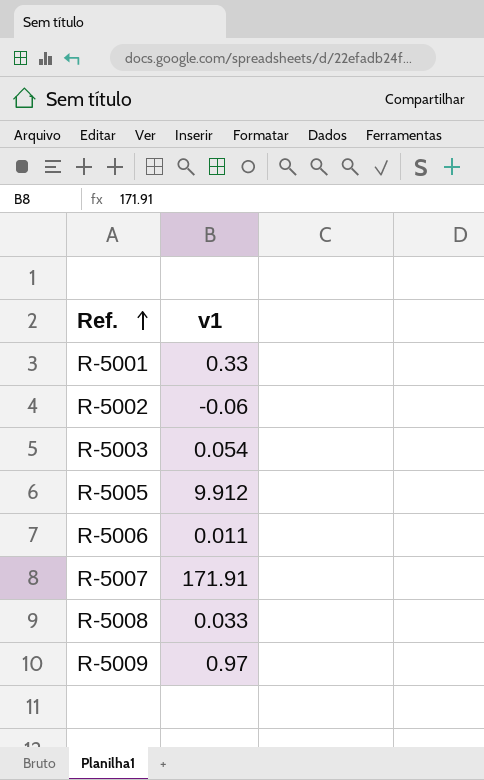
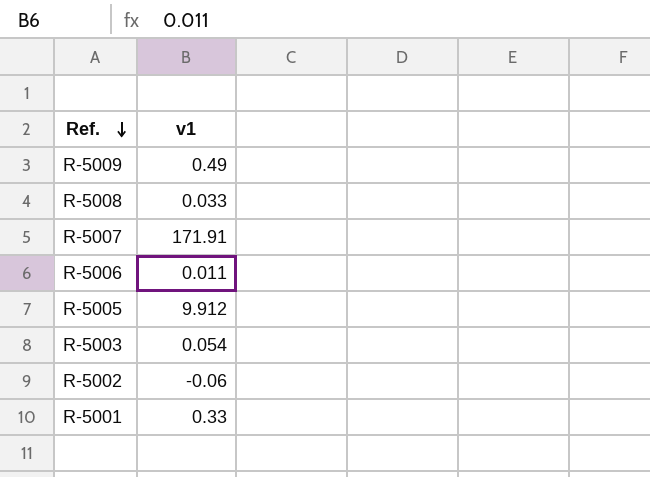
row order: Ref. ascending -> Ref. descending
R-5009 | v1: 0.97 -> 0.49

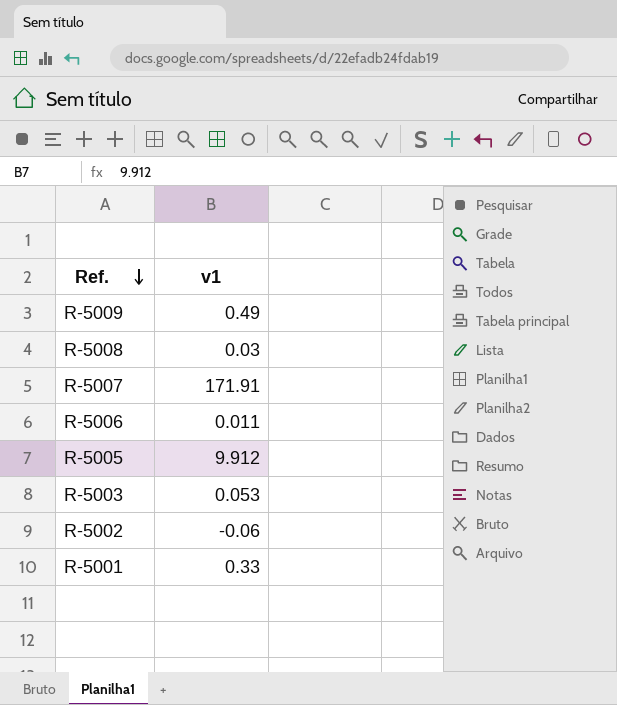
R-5008 | v1: 0.033 -> 0.03
R-5003 | v1: 0.054 -> 0.053

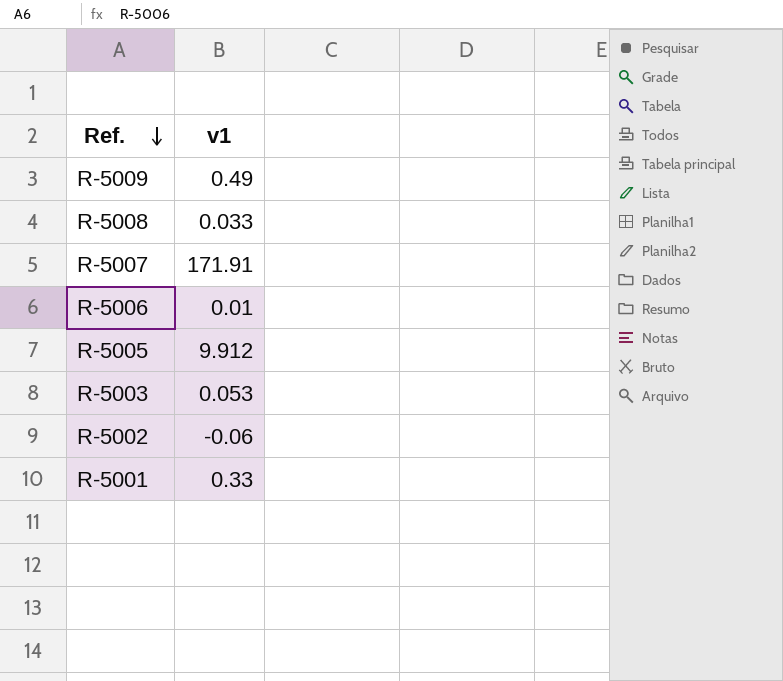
R-5008 | v1: 0.03 -> 0.033
R-5006 | v1: 0.011 -> 0.01

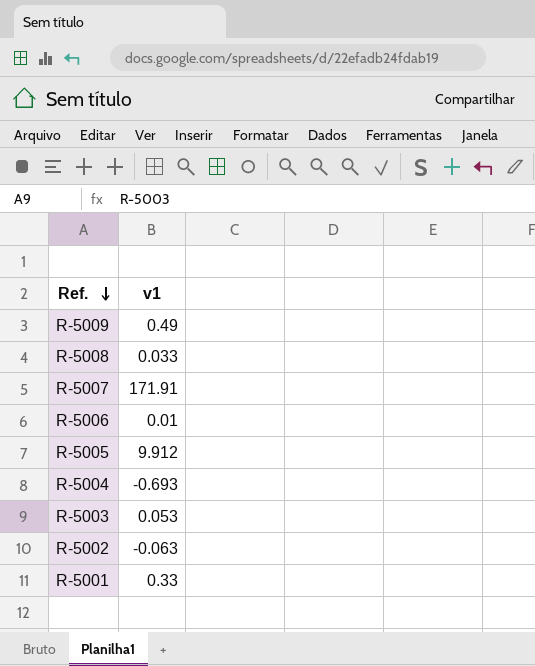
row R-5004: none -> -0.693
R-5002 | v1: -0.06 -> -0.063

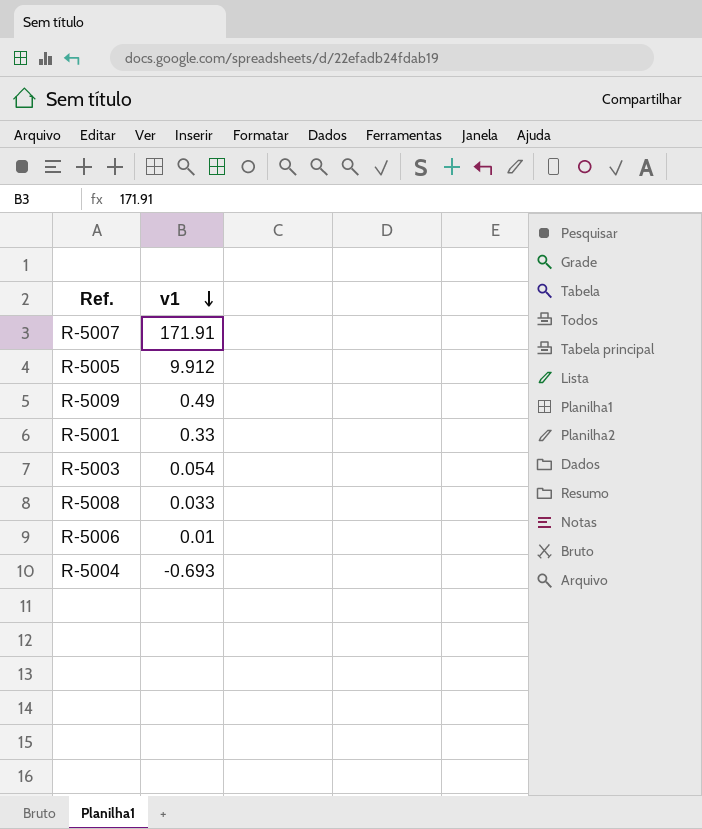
row order: Ref. descending -> v1 descending
row R-5002: -0.063 -> none
R-5003 | v1: 0.053 -> 0.054

